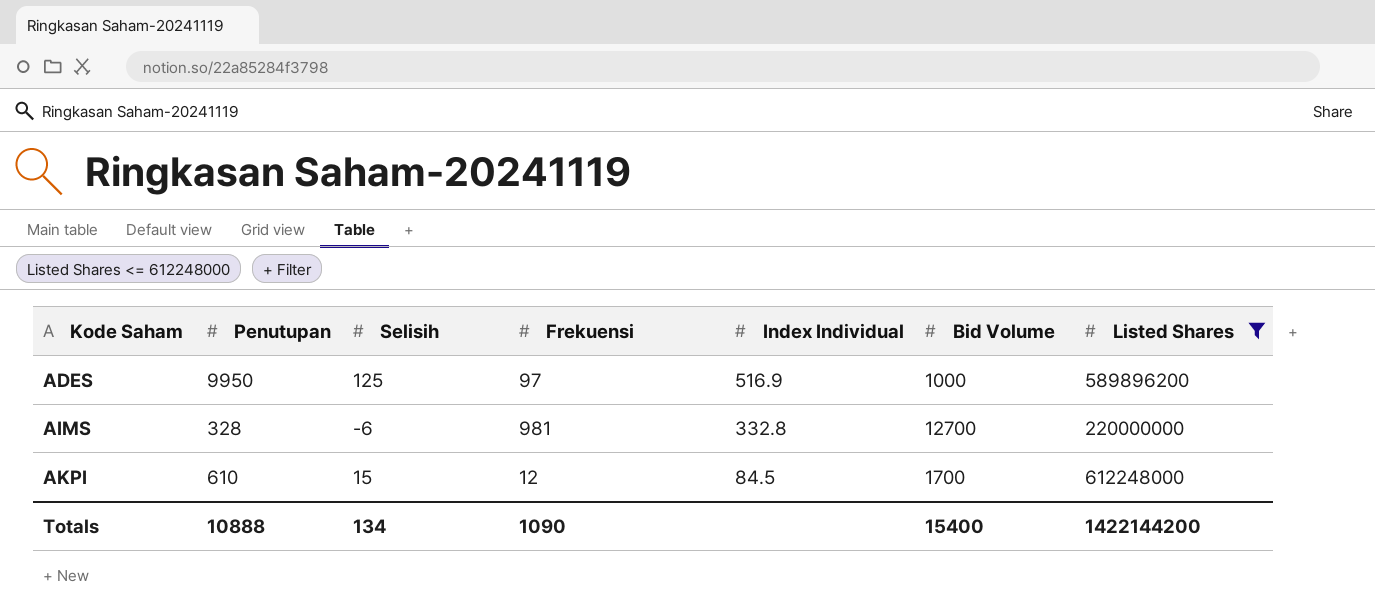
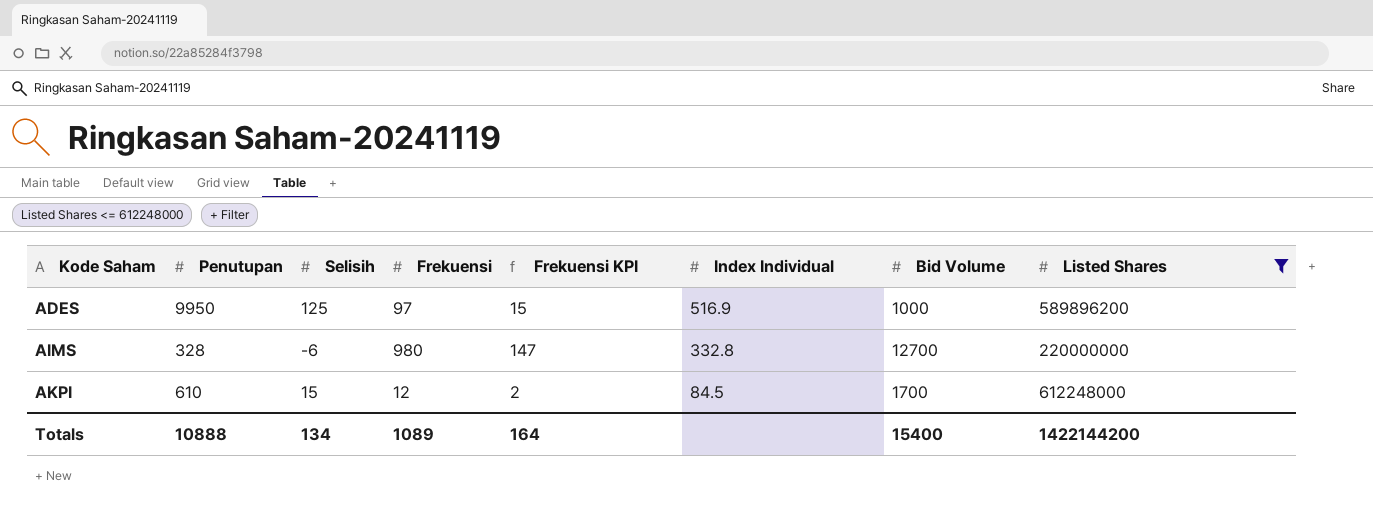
column Frekuensi KPI | formula: none -> [Frekuensi] * 0.15
AIMS | Frekuensi: 981 -> 980
Totals | Frekuensi: 1090 -> 1089

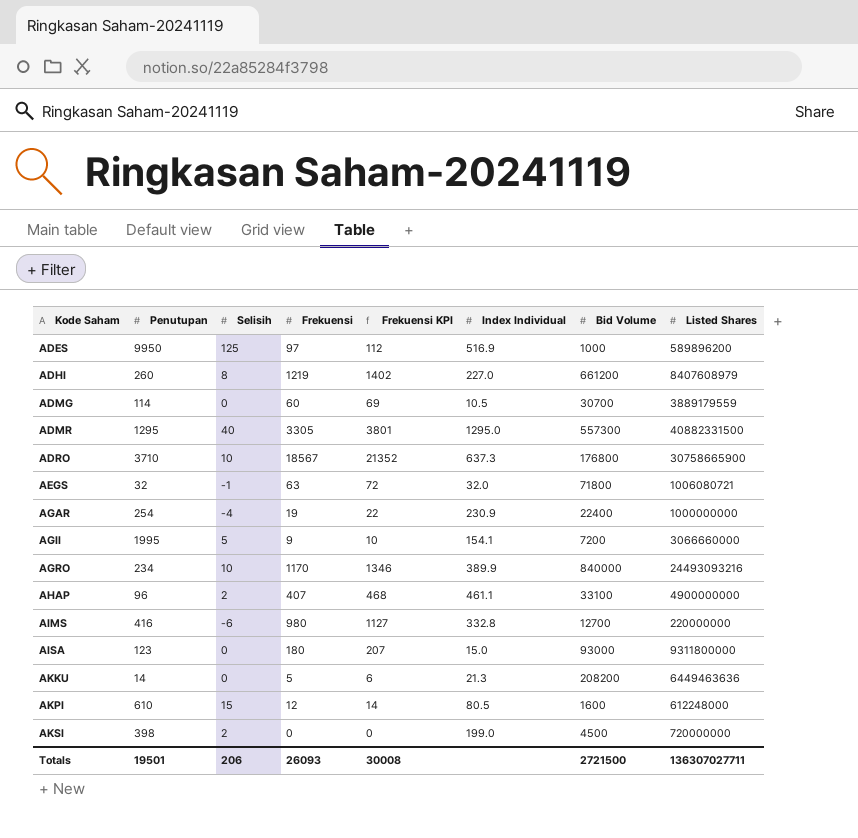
filter: Listed Shares <= 612248000 -> none
column Frekuensi KPI | formula: [Frekuensi] * 0.15 -> [Frekuensi] * 1.15
AIMS | Penutupan: 328 -> 416
AKPI | Index Individual: 84.5 -> 80.5
AKPI | Bid Volume: 1700 -> 1600
Totals | Penutupan: 10888 -> 19501
Totals | Selisih: 134 -> 206
Totals | Frekuensi: 1089 -> 26093
Totals | Frekuensi KPI: 164 -> 30008
Totals | Bid Volume: 15400 -> 2721500
Totals | Listed Shares: 1422144200 -> 136307027711

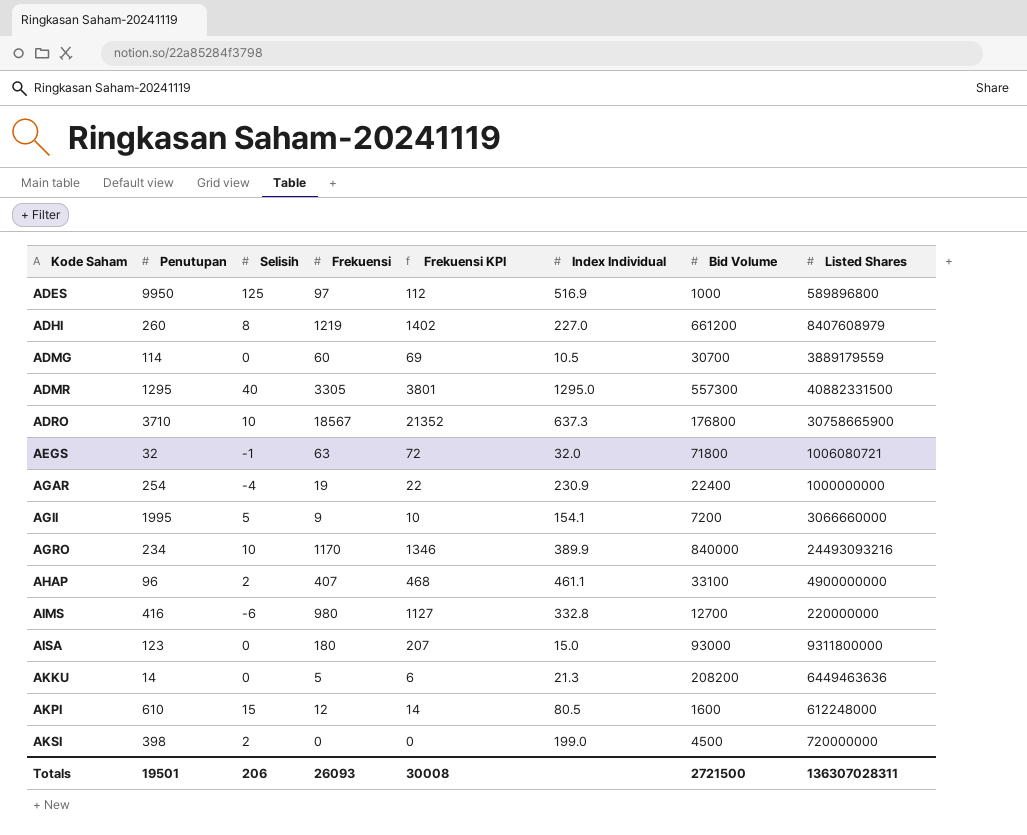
ADES | Listed Shares: 589896200 -> 589896800
Totals | Listed Shares: 136307027711 -> 136307028311

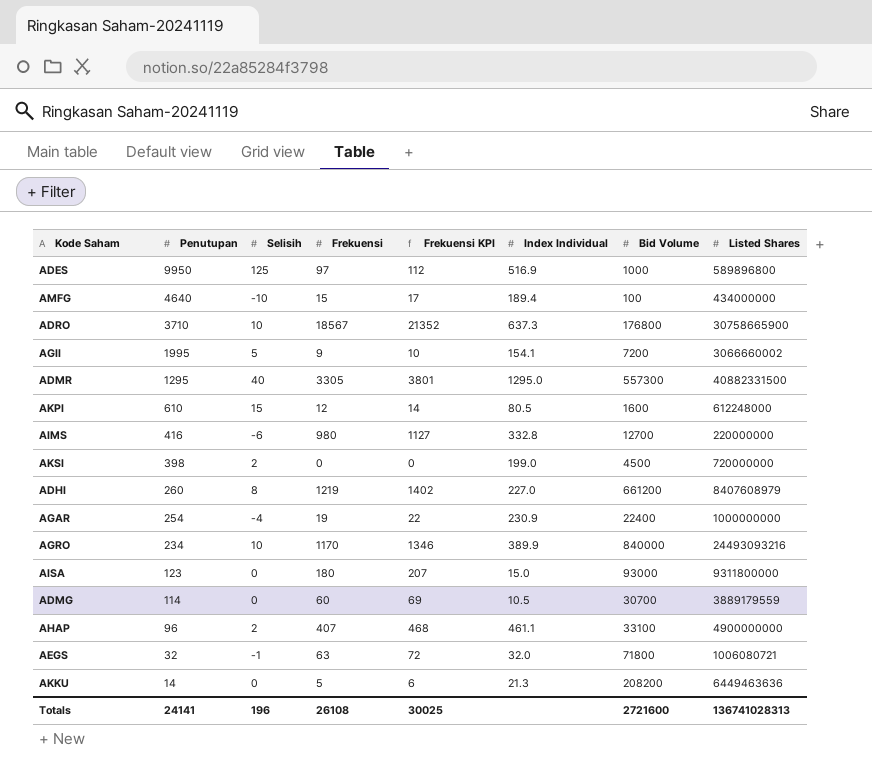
row order: Kode Saham ascending -> Penutupan descending
row AMFG: none -> 4640 | -10 | 15 | 17 | 189.4 | 100 | 434000000
AGII | Listed Shares: 3066660000 -> 3066660002
Totals | Penutupan: 19501 -> 24141
Totals | Selisih: 206 -> 196
Totals | Frekuensi: 26093 -> 26108
Totals | Frekuensi KPI: 30008 -> 30025
Totals | Bid Volume: 2721500 -> 2721600
Totals | Listed Shares: 136307028311 -> 136741028313

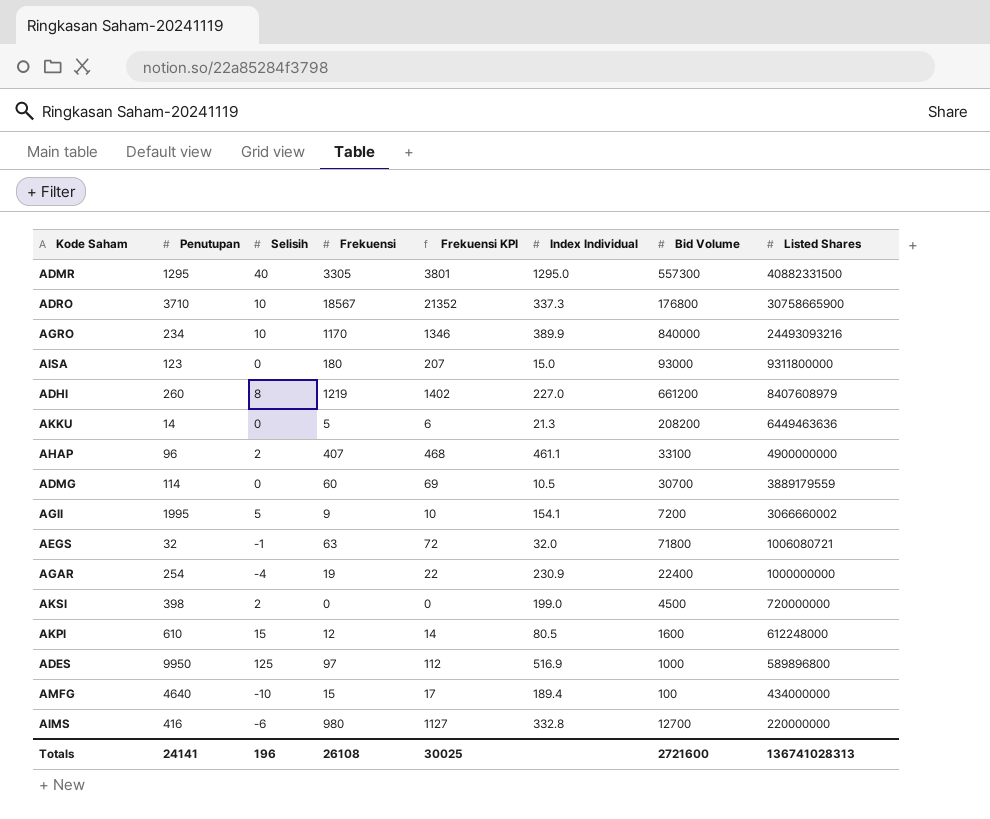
row order: Penutupan descending -> Listed Shares descending
ADRO | Index Individual: 637.3 -> 337.3

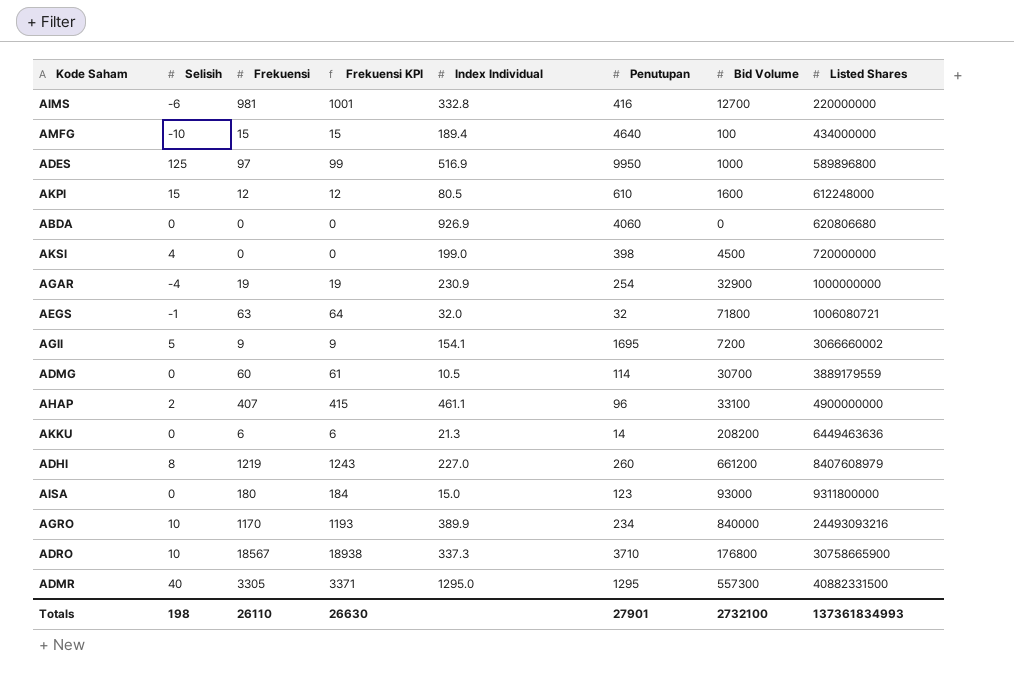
row order: Listed Shares descending -> Listed Shares ascending
column Frekuensi KPI | formula: [Frekuensi] * 1.15 -> [Frekuensi] * 1.02
column Penutupan | position: 2 -> 6
AIMS | Frekuensi: 980 -> 981
row ABDA: none -> 0 | 0 | 0 | 926.9 | 4060 | 0 | 620806680
AKSI | Selisih: 2 -> 4
AGAR | Bid Volume: 22400 -> 32900
AGII | Penutupan: 1995 -> 1695
AKKU | Frekuensi: 5 -> 6
Totals | Selisih: 196 -> 198
Totals | Frekuensi: 26108 -> 26110
Totals | Frekuensi KPI: 30025 -> 26630
Totals | Penutupan: 24141 -> 27901
Totals | Bid Volume: 2721600 -> 2732100
Totals | Listed Shares: 136741028313 -> 137361834993

